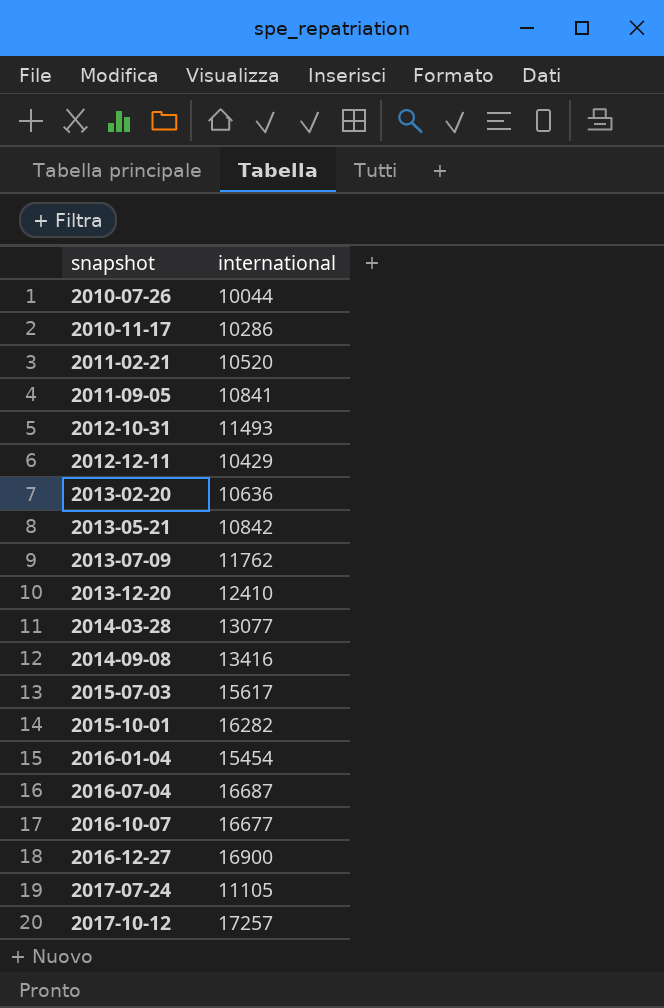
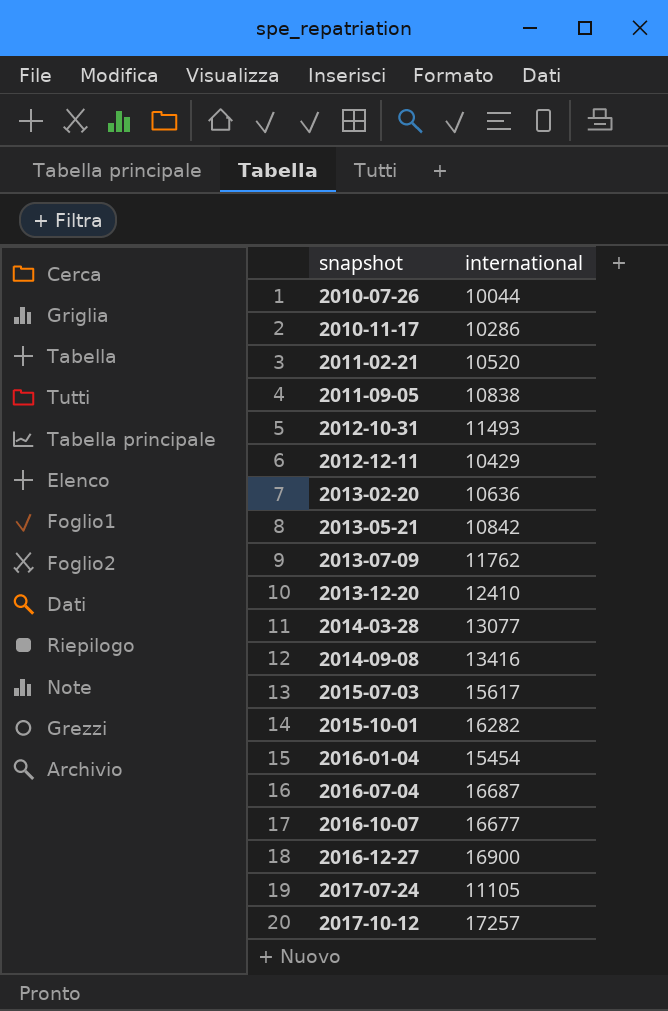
2011-09-05 | international: 10841 -> 10838

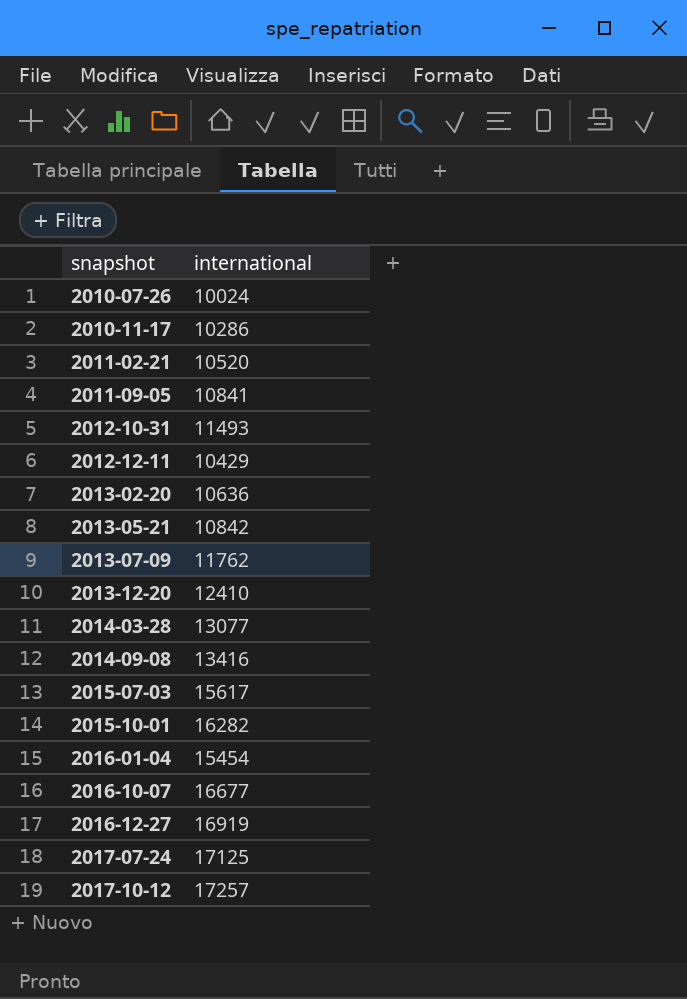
row 2016-07-04: 16687 -> none
2010-07-26 | international: 10044 -> 10024
2011-09-05 | international: 10838 -> 10841
2016-12-27 | international: 16900 -> 16919
2017-07-24 | international: 11105 -> 17125

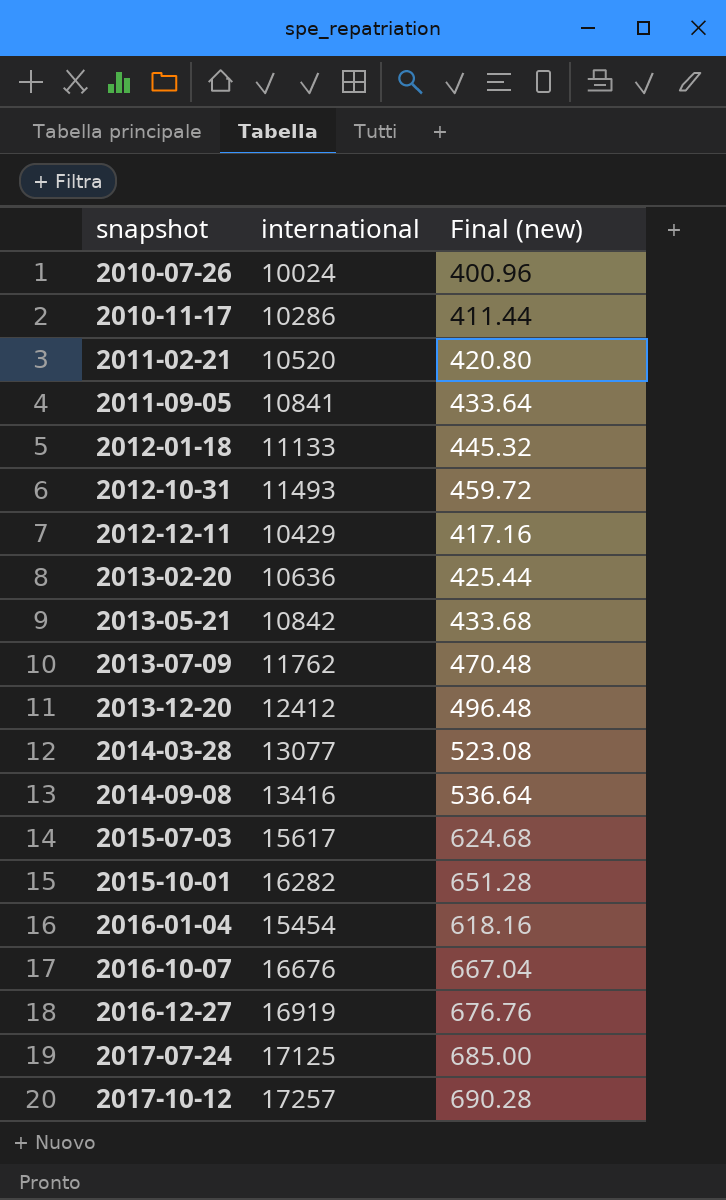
column Final (new) | formula: none -> [international] * 0.04
row 2012-01-18: none -> 11133 | 445.32
2013-12-20 | international: 12410 -> 12412
2016-10-07 | international: 16677 -> 16676

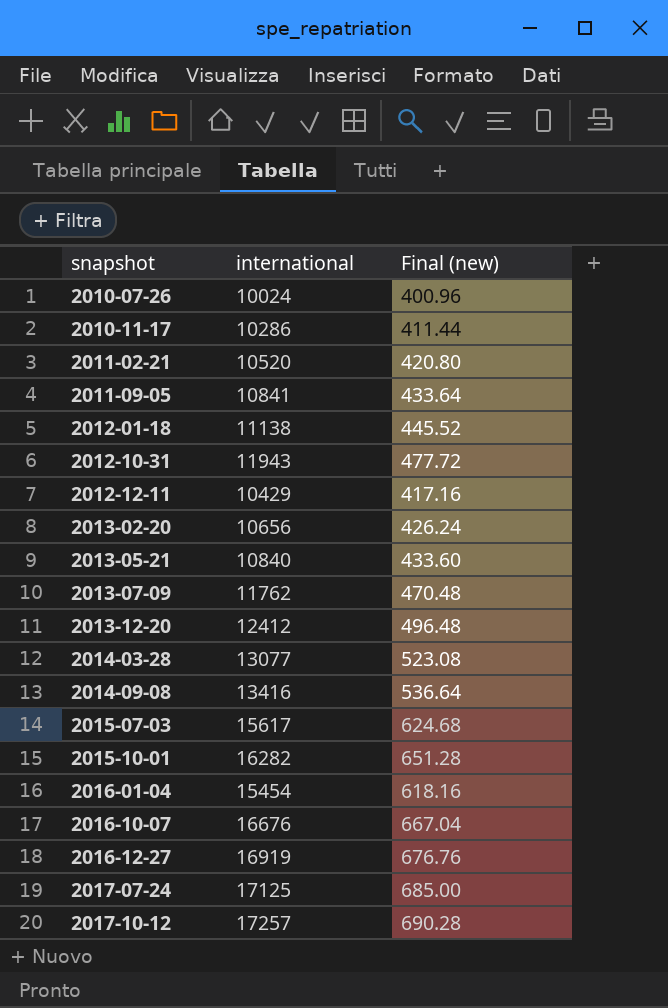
2012-01-18 | international: 11133 -> 11138
2012-01-18 | Final (new): 445.32 -> 445.52
2012-10-31 | international: 11493 -> 11943
2012-10-31 | Final (new): 459.72 -> 477.72
2013-02-20 | international: 10636 -> 10656
2013-02-20 | Final (new): 425.44 -> 426.24
2013-05-21 | international: 10842 -> 10840
2013-05-21 | Final (new): 433.68 -> 433.60

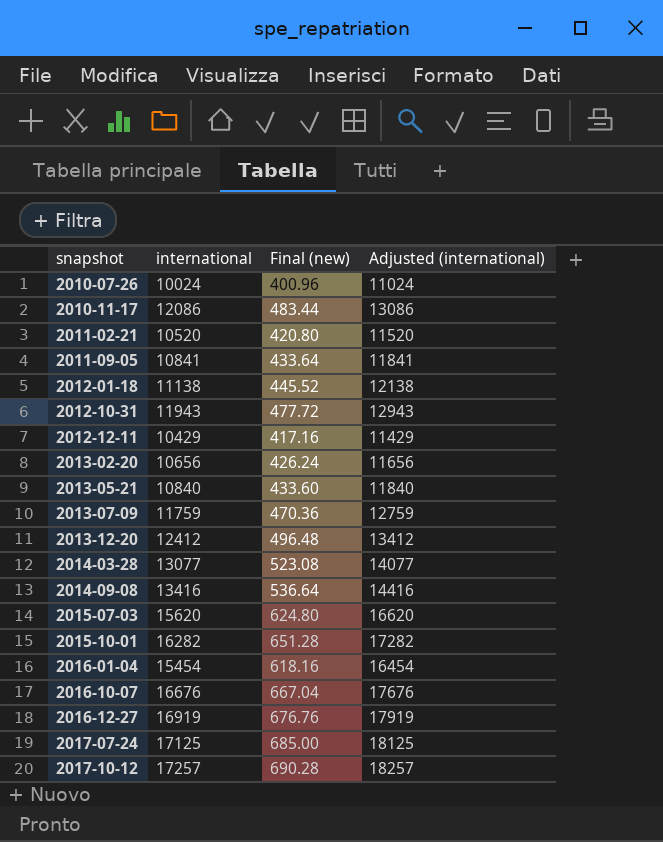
column Adjusted (international) | formula: none -> [international] + 1000
2010-11-17 | international: 10286 -> 12086
2010-11-17 | Final (new): 411.44 -> 483.44
2013-07-09 | international: 11762 -> 11759
2013-07-09 | Final (new): 470.48 -> 470.36
2015-07-03 | international: 15617 -> 15620
2015-07-03 | Final (new): 624.68 -> 624.80

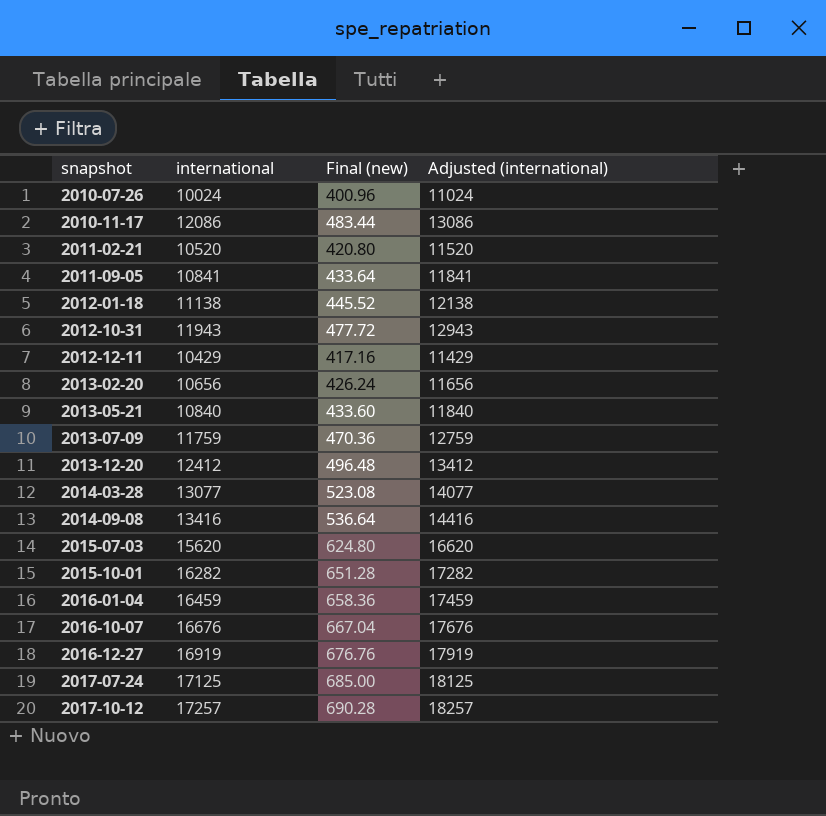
2016-01-04 | international: 15454 -> 16459
2016-01-04 | Final (new): 618.16 -> 658.36
2016-01-04 | Adjusted (international): 16454 -> 17459

